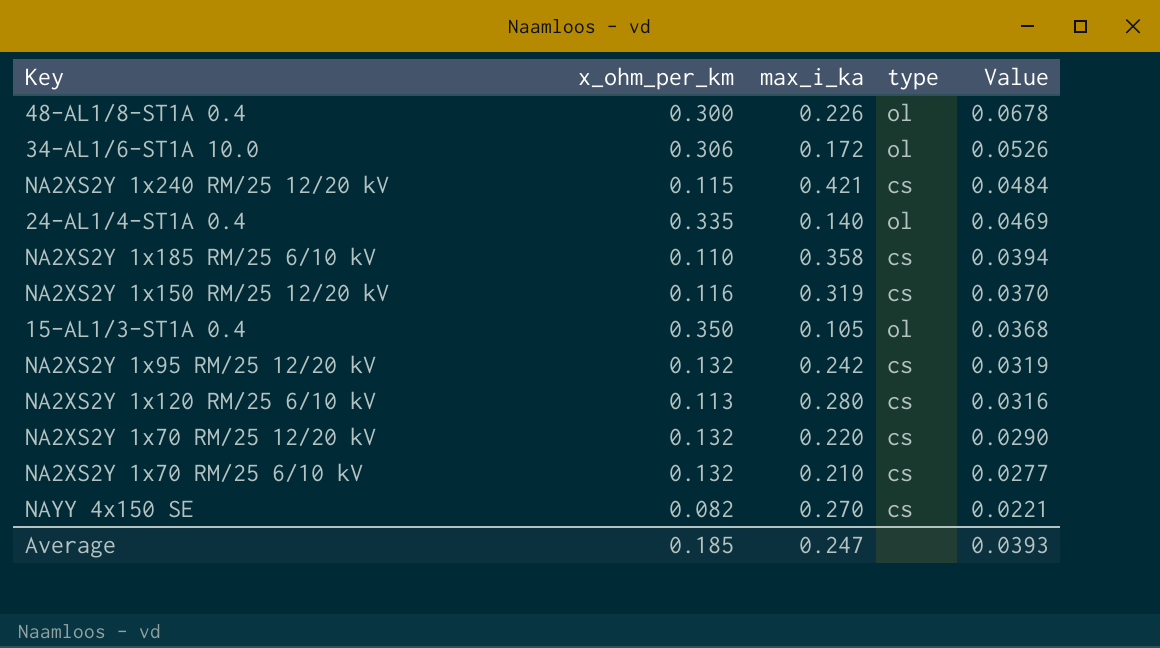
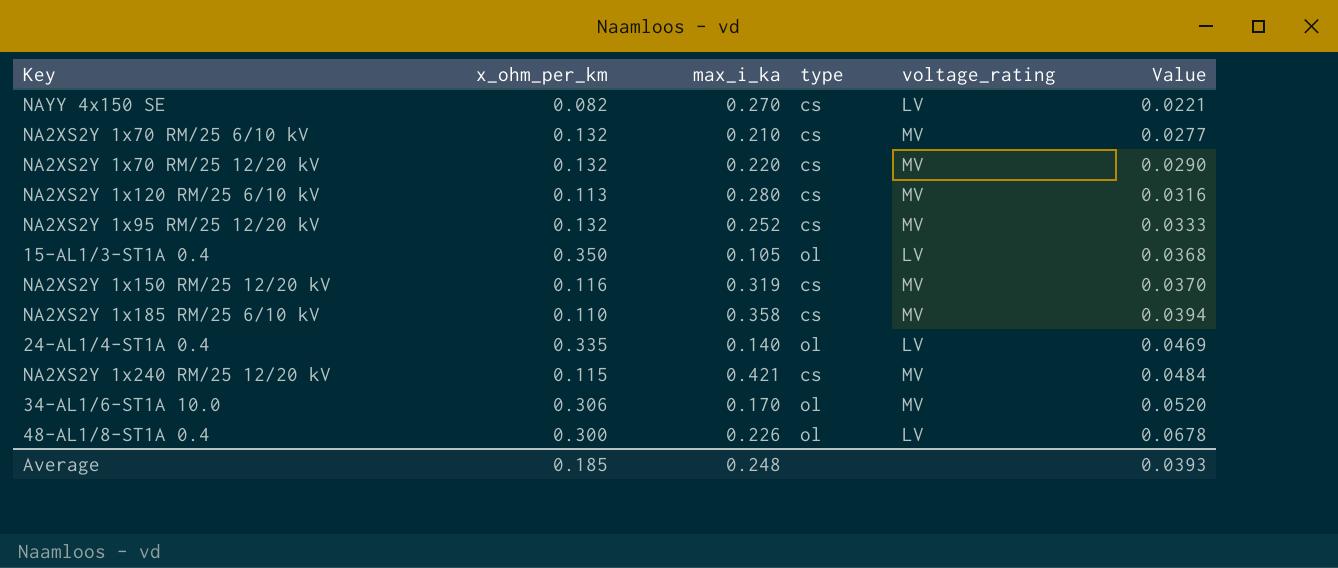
row order: Value descending -> Value ascending
column voltage_rating | position: none -> 5
NA2XS2Y 1x95 RM/25 12/20 kV | max_i_ka: 0.242 -> 0.252
NA2XS2Y 1x95 RM/25 12/20 kV | Value: 0.0319 -> 0.0333
34-AL1/6-ST1A 10.0 | max_i_ka: 0.172 -> 0.170
34-AL1/6-ST1A 10.0 | Value: 0.0526 -> 0.0520
Average | max_i_ka: 0.247 -> 0.248

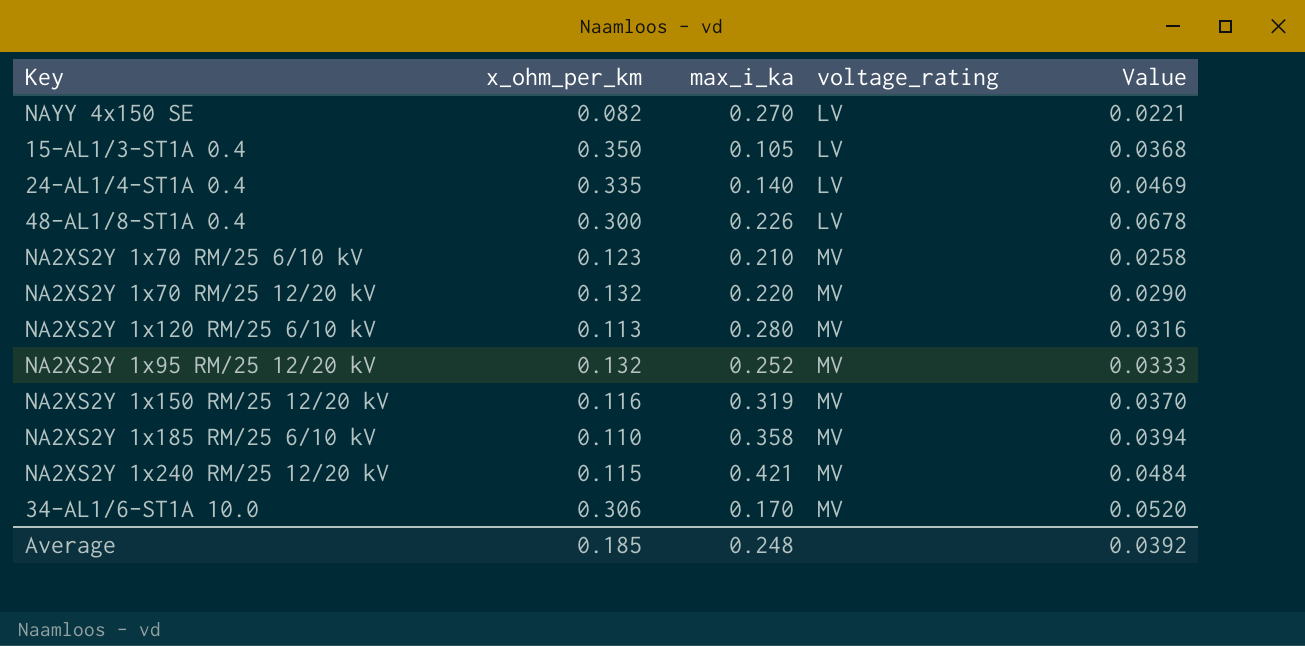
row order: Value ascending -> voltage_rating ascending
column type | position: 4 -> none
NA2XS2Y 1x70 RM/25 6/10 kV | x_ohm_per_km: 0.132 -> 0.123
NA2XS2Y 1x70 RM/25 6/10 kV | Value: 0.0277 -> 0.0258
Average | Value: 0.0393 -> 0.0392

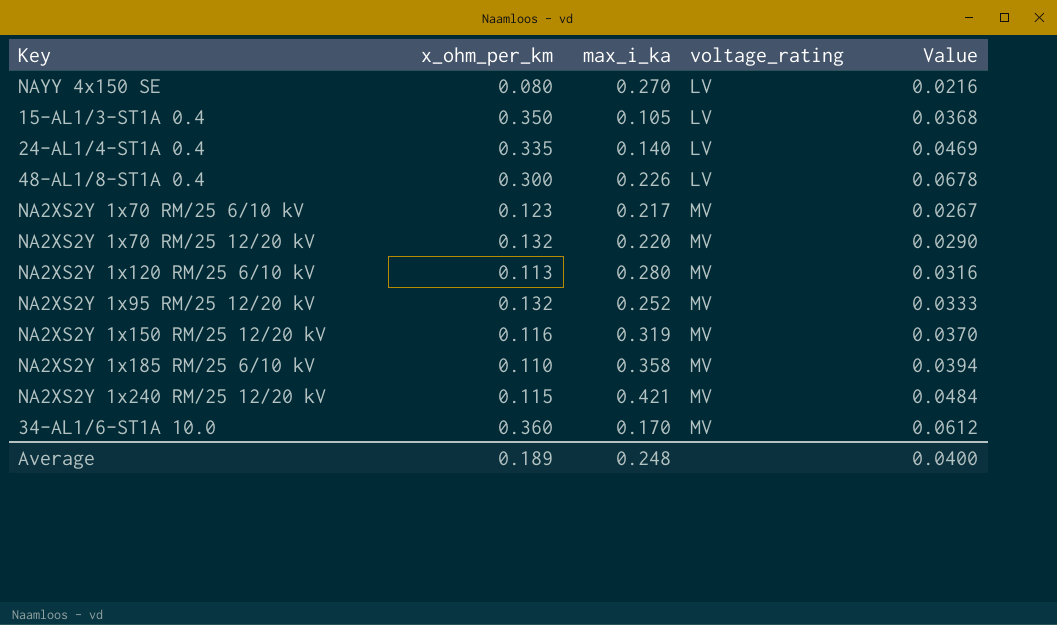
NAYY 4x150 SE | x_ohm_per_km: 0.082 -> 0.080
NAYY 4x150 SE | Value: 0.0221 -> 0.0216
NA2XS2Y 1x70 RM/25 6/10 kV | max_i_ka: 0.210 -> 0.217
NA2XS2Y 1x70 RM/25 6/10 kV | Value: 0.0258 -> 0.0267
34-AL1/6-ST1A 10.0 | x_ohm_per_km: 0.306 -> 0.360
34-AL1/6-ST1A 10.0 | Value: 0.0520 -> 0.0612
Average | x_ohm_per_km: 0.185 -> 0.189
Average | Value: 0.0392 -> 0.0400

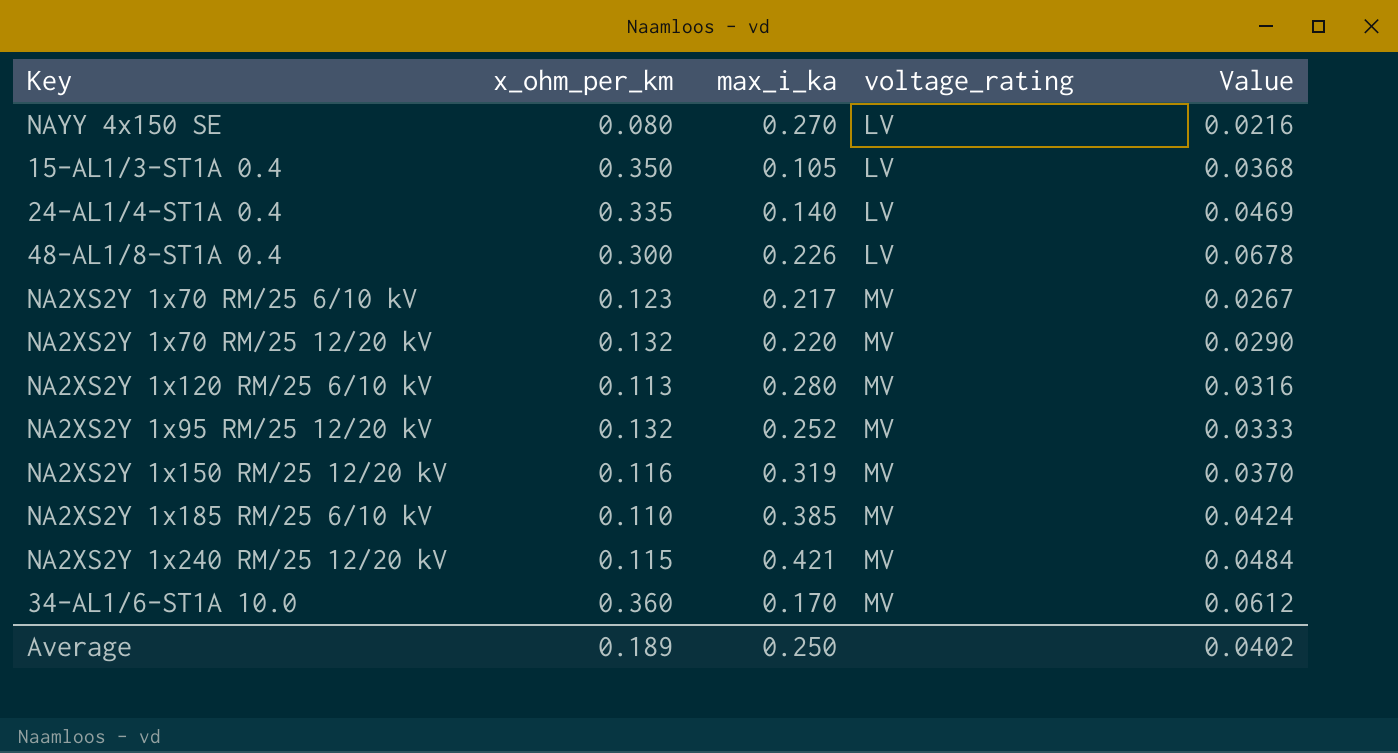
NA2XS2Y 1x185 RM/25 6/10 kV | max_i_ka: 0.358 -> 0.385
NA2XS2Y 1x185 RM/25 6/10 kV | Value: 0.0394 -> 0.0424
Average | max_i_ka: 0.248 -> 0.250
Average | Value: 0.0400 -> 0.0402

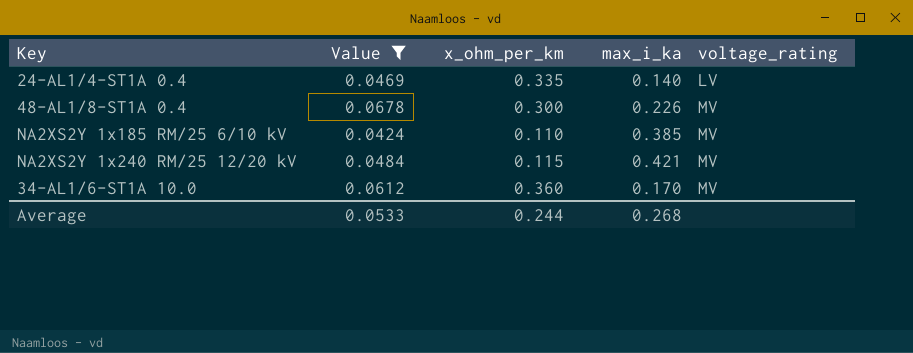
filter: none -> Value >= 0.0424
column Value | position: 5 -> 2
48-AL1/8-ST1A 0.4 | voltage_rating: LV -> MV
Average | Value: 0.0402 -> 0.0533
Average | x_ohm_per_km: 0.189 -> 0.244
Average | max_i_ka: 0.250 -> 0.268

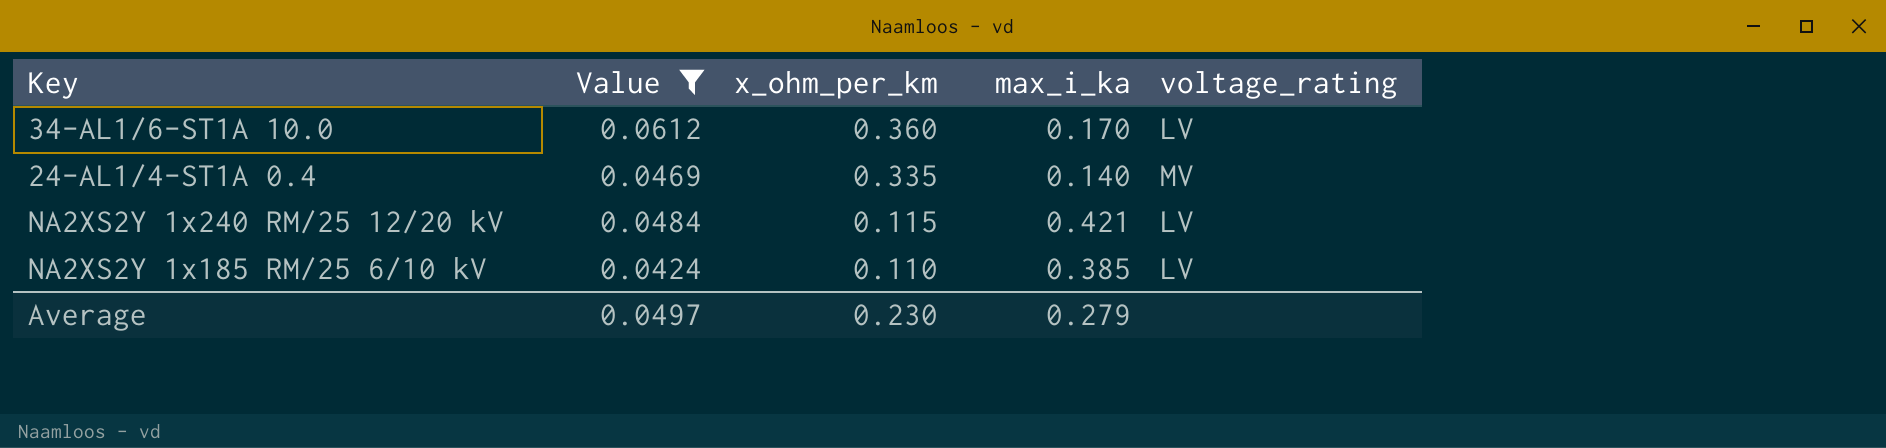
row order: voltage_rating ascending -> x_ohm_per_km descending
row 48-AL1/8-ST1A 0.4: 0.0678 | 0.300 | 0.226 | MV -> none
34-AL1/6-ST1A 10.0 | voltage_rating: MV -> LV
24-AL1/4-ST1A 0.4 | voltage_rating: LV -> MV
NA2XS2Y 1x240 RM/25 12/20 kV | voltage_rating: MV -> LV
NA2XS2Y 1x185 RM/25 6/10 kV | voltage_rating: MV -> LV
Average | Value: 0.0533 -> 0.0497
Average | x_ohm_per_km: 0.244 -> 0.230
Average | max_i_ka: 0.268 -> 0.279

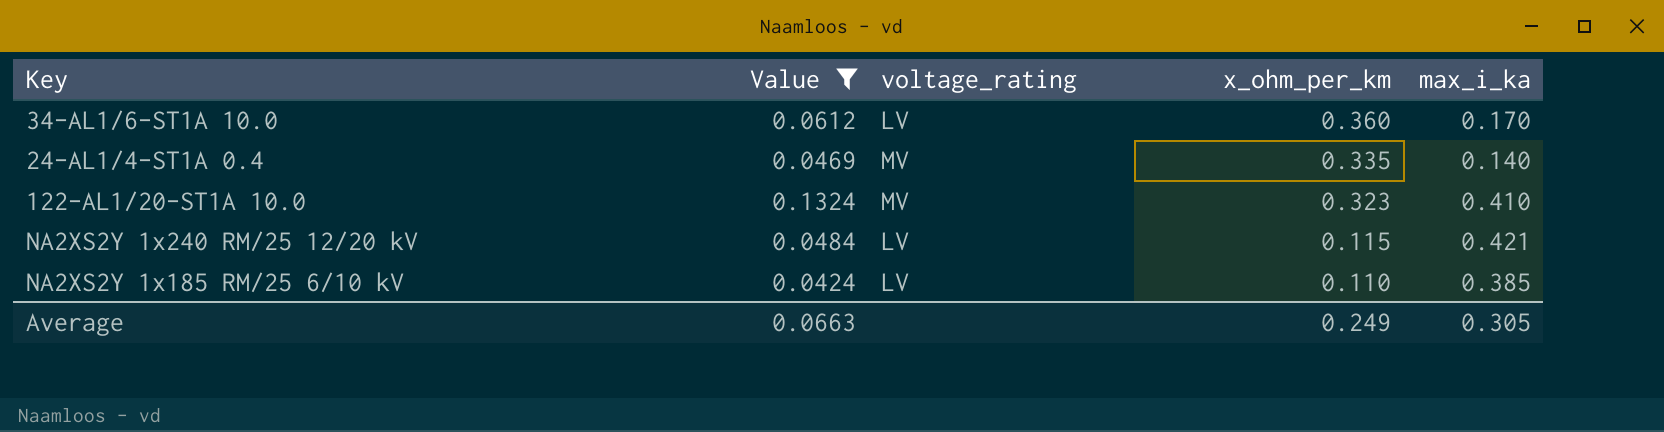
column voltage_rating | position: 5 -> 3
row 122-AL1/20-ST1A 10.0: none -> 0.1324 | MV | 0.323 | 0.410
Average | Value: 0.0497 -> 0.0663
Average | x_ohm_per_km: 0.230 -> 0.249
Average | max_i_ka: 0.279 -> 0.305

